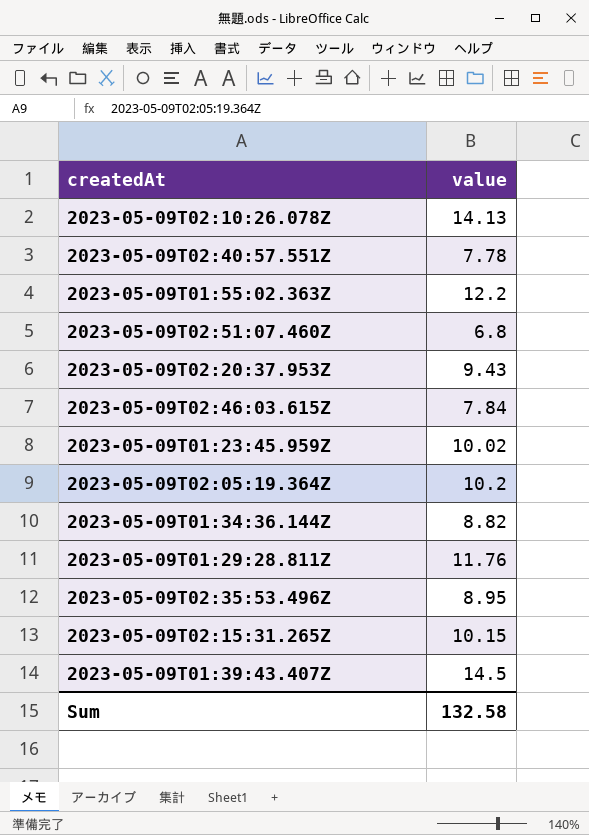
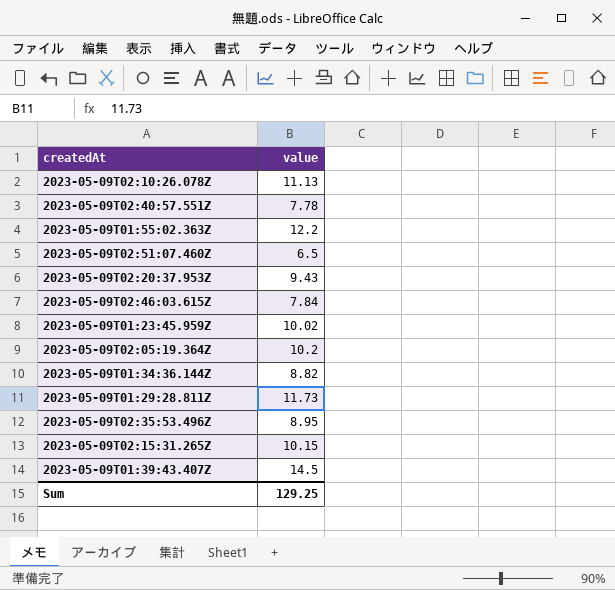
2023-05-09T02:10:26.078Z | value: 14.13 -> 11.13
2023-05-09T02:51:07.460Z | value: 6.8 -> 6.5
2023-05-09T01:29:28.811Z | value: 11.76 -> 11.73
Sum | value: 132.58 -> 129.25

